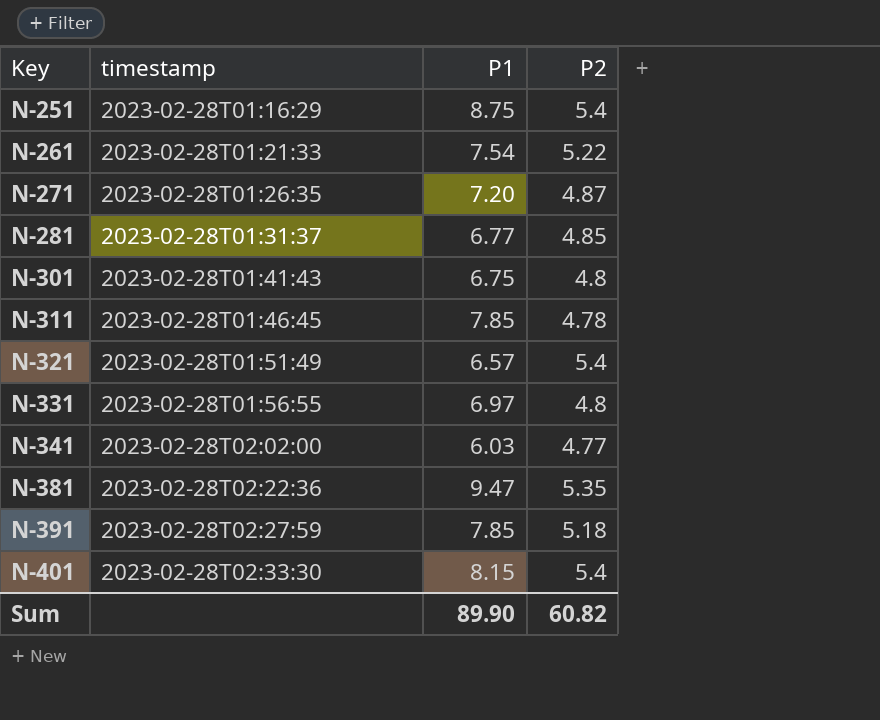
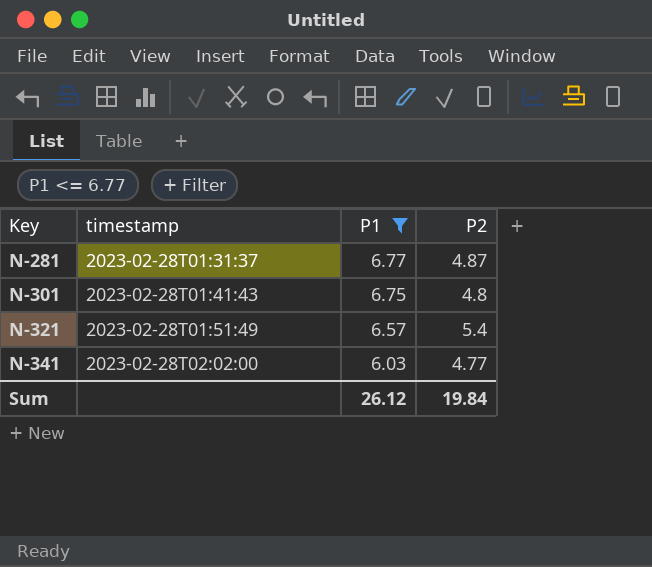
filter: none -> P1 <= 6.77
N-281 | P2: 4.85 -> 4.87
Sum | P1: 89.90 -> 26.12
Sum | P2: 60.82 -> 19.84

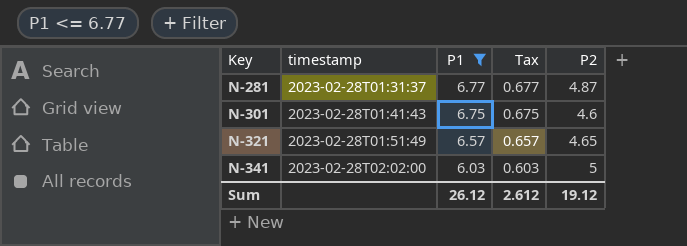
column Tax | formula: none -> [P1] * 0.1
N-301 | P2: 4.8 -> 4.6
N-321 | P2: 5.4 -> 4.65
N-341 | P2: 4.77 -> 5
Sum | P2: 19.84 -> 19.12

